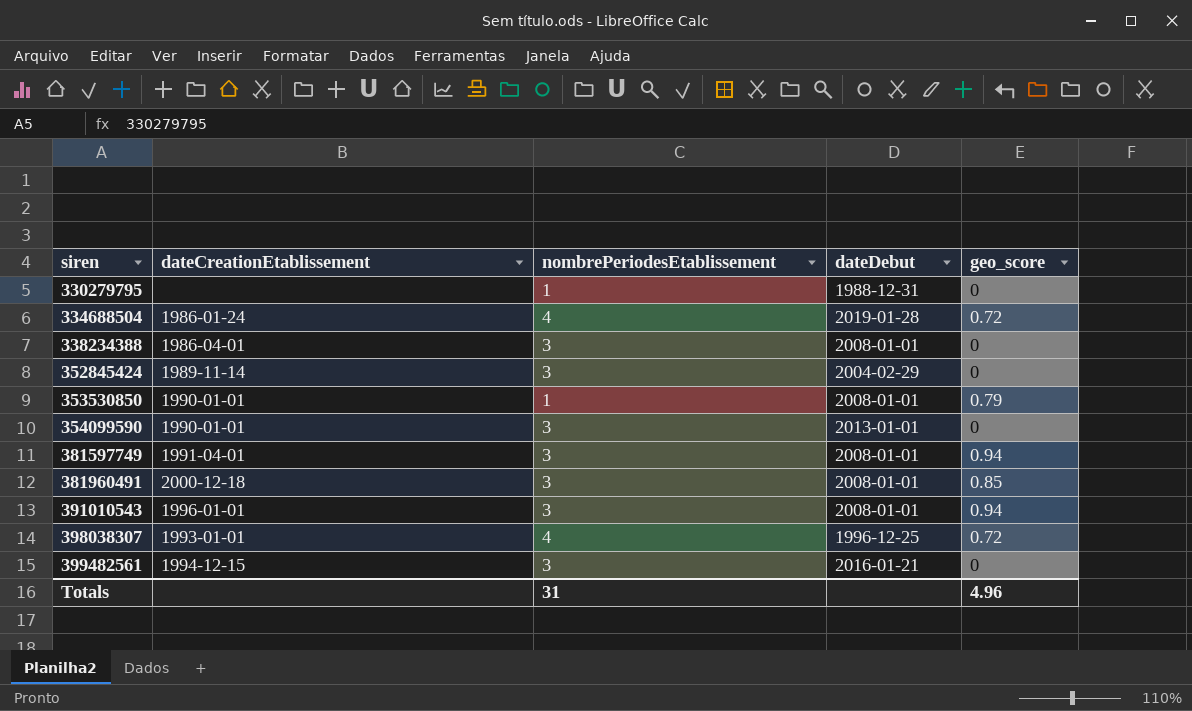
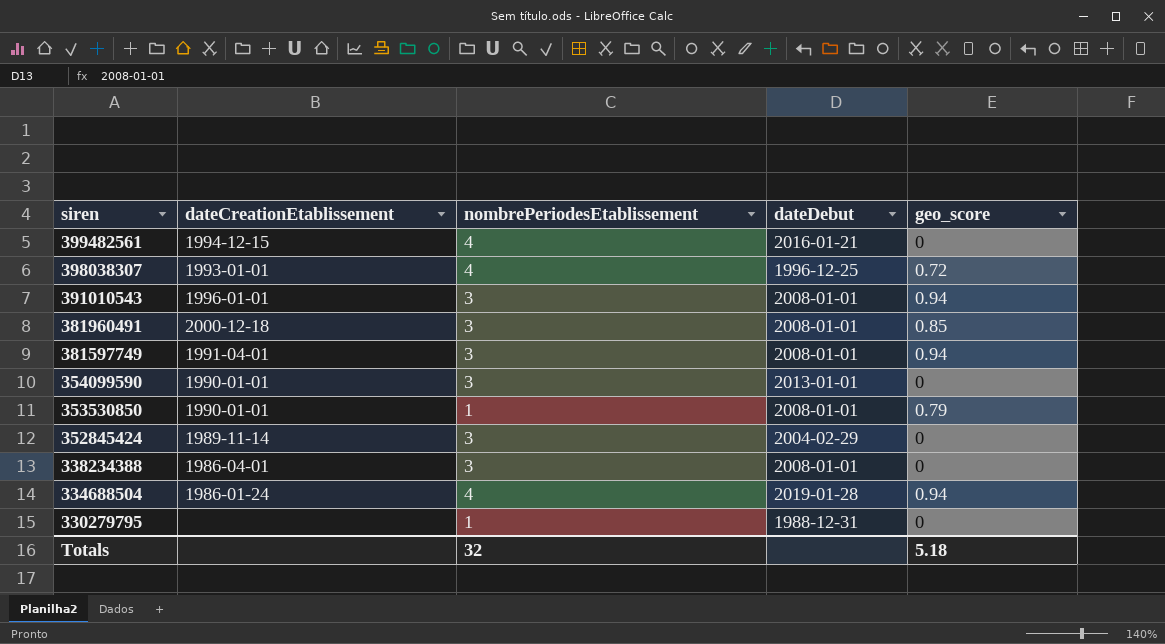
row order: siren ascending -> siren descending
399482561 | nombrePeriodesEtablissement: 3 -> 4
334688504 | geo_score: 0.72 -> 0.94
Totals | nombrePeriodesEtablissement: 31 -> 32
Totals | geo_score: 4.96 -> 5.18

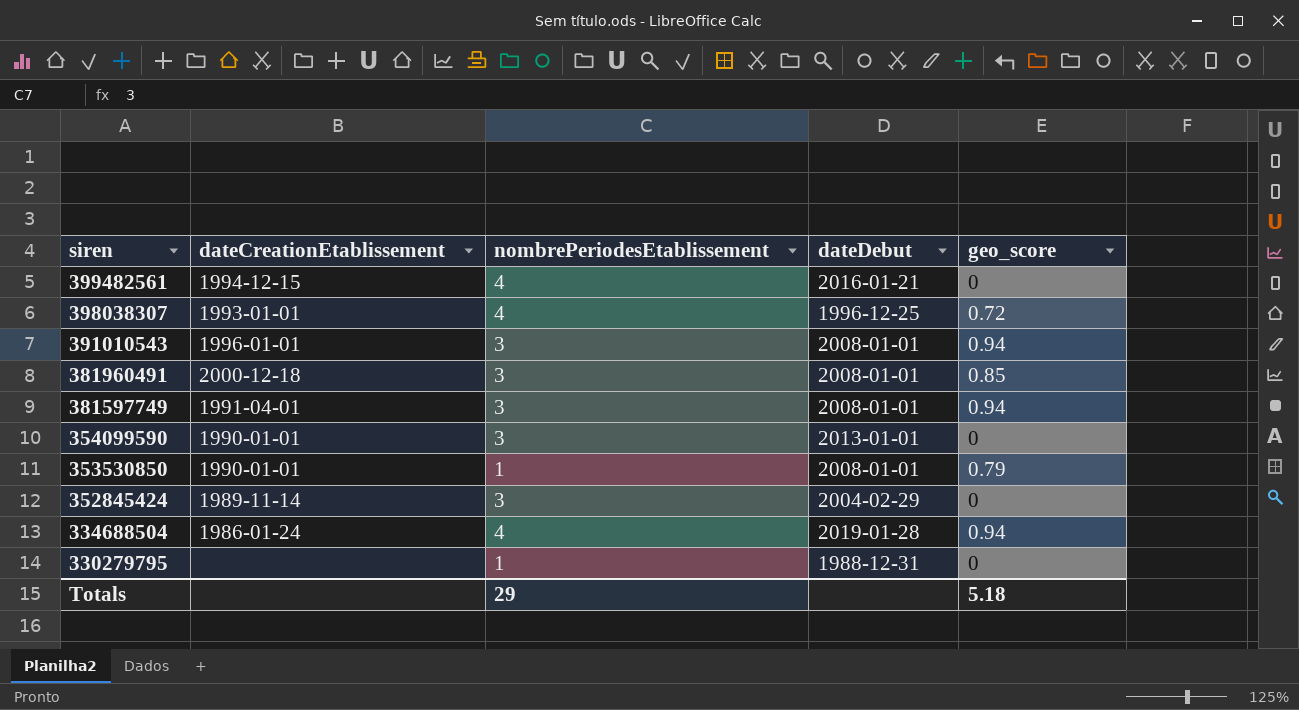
row 338234388: 1986-04-01 | 3 | 2008-01-01 | 0 -> none
Totals | nombrePeriodesEtablissement: 32 -> 29

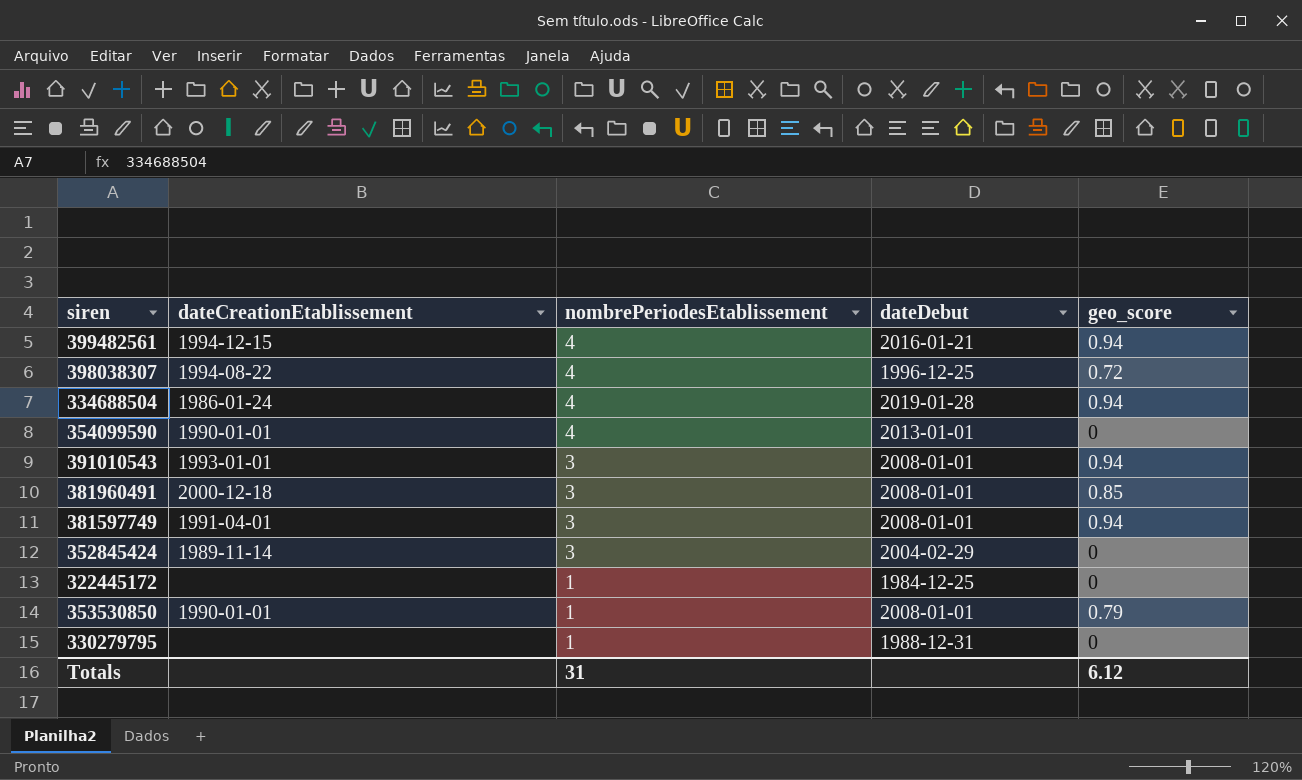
row order: siren descending -> nombrePeriodesEtablissement descending
399482561 | geo_score: 0 -> 0.94
398038307 | dateCreationEtablissement: 1993-01-01 -> 1994-08-22
354099590 | nombrePeriodesEtablissement: 3 -> 4
391010543 | dateCreationEtablissement: 1996-01-01 -> 1993-01-01
row 322445172: none -> none | 1 | 1984-12-25 | 0
Totals | nombrePeriodesEtablissement: 29 -> 31
Totals | geo_score: 5.18 -> 6.12

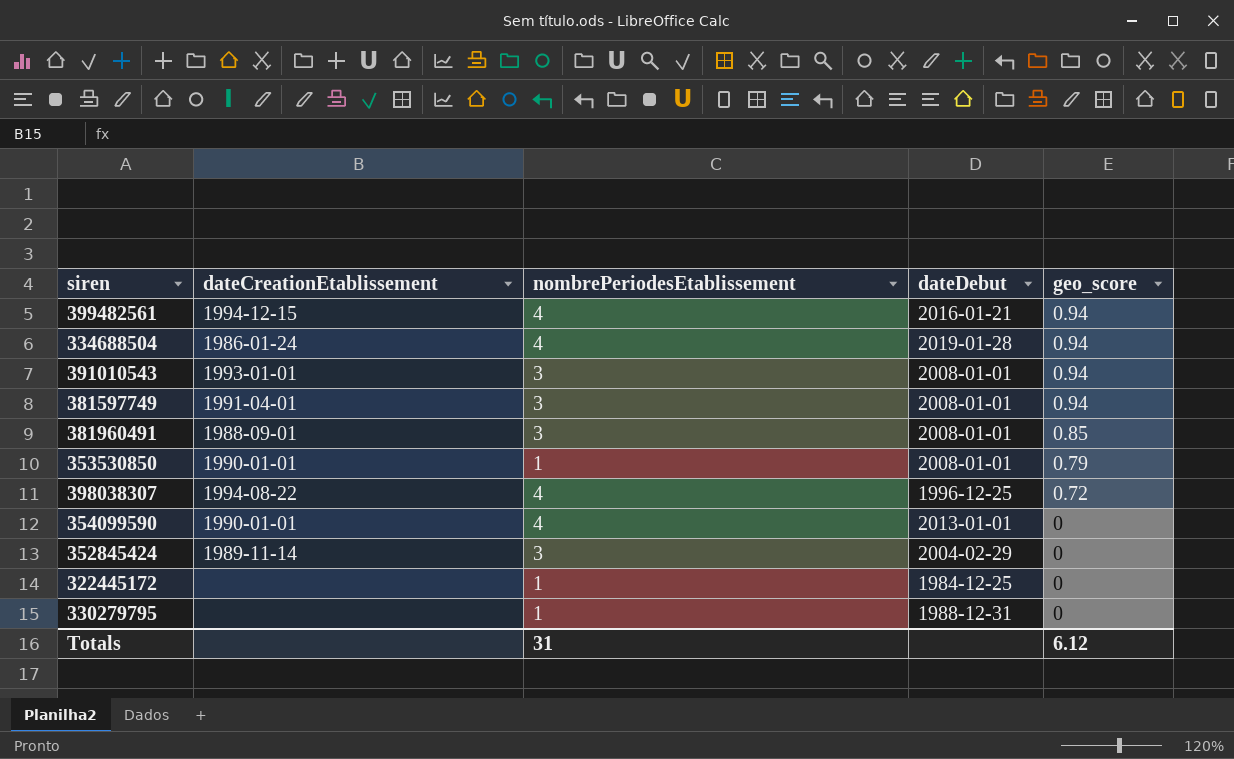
row order: nombrePeriodesEtablissement descending -> geo_score descending
381960491 | dateCreationEtablissement: 2000-12-18 -> 1988-09-01

